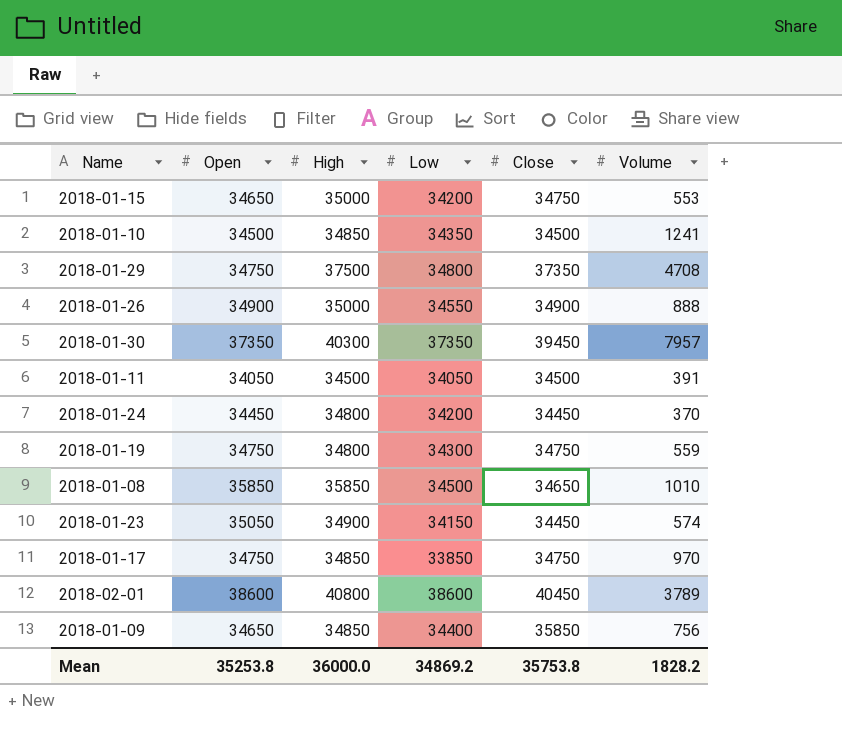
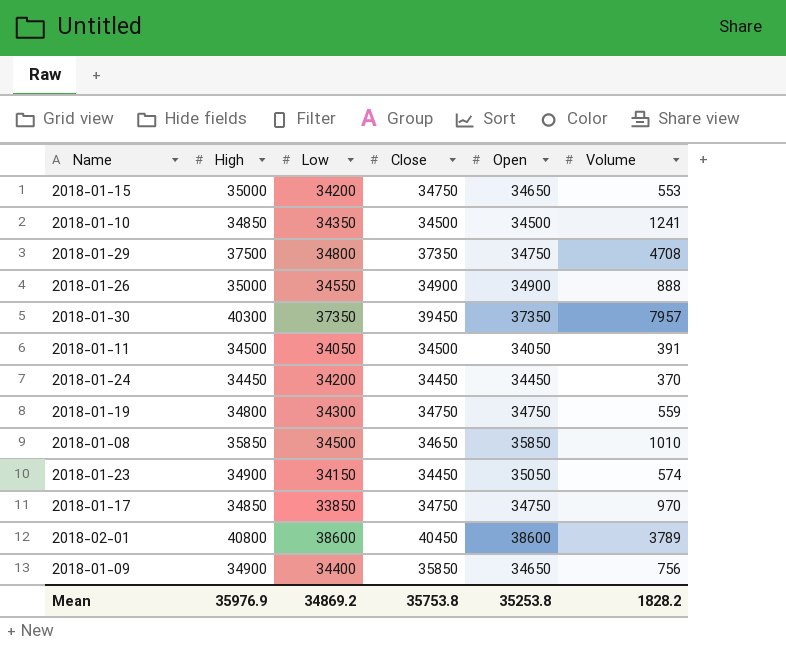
column Open | position: 2 -> 5
2018-01-24 | High: 34800 -> 34450
2018-01-09 | High: 34850 -> 34900
Mean | High: 36000.0 -> 35976.9

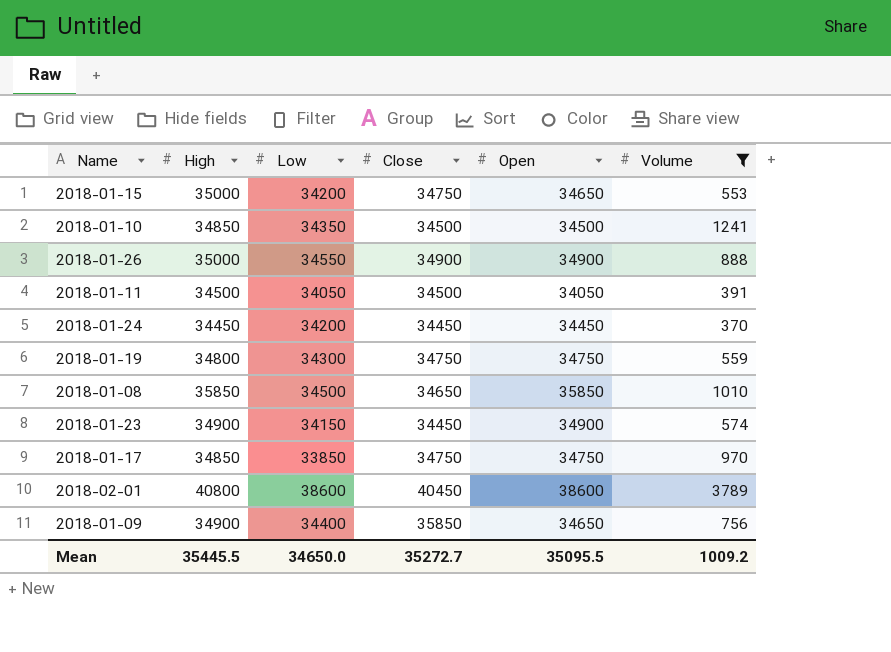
filter: none -> Volume <= 3789
2018-01-23 | Open: 35050 -> 34900
Mean | High: 35976.9 -> 35445.5
Mean | Low: 34869.2 -> 34650.0
Mean | Close: 35753.8 -> 35272.7
Mean | Open: 35253.8 -> 35095.5
Mean | Volume: 1828.2 -> 1009.2

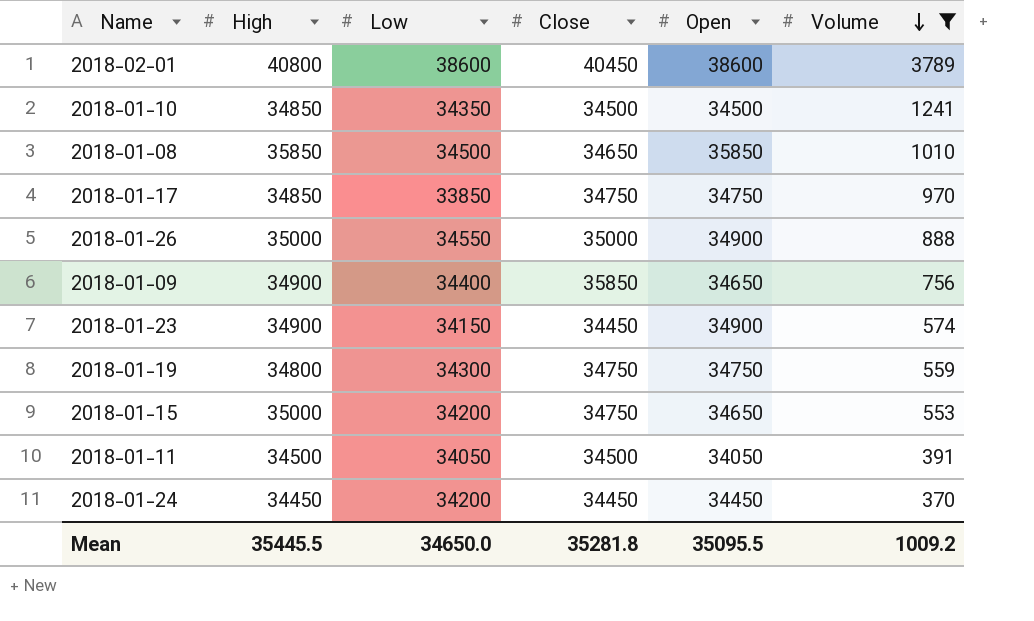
row order: none -> Volume descending
2018-01-26 | Close: 34900 -> 35000
Mean | Close: 35272.7 -> 35281.8

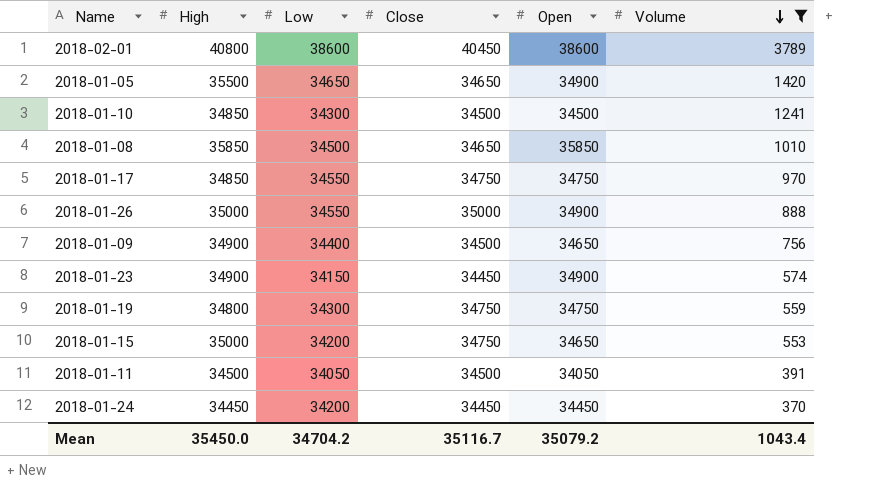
row 2018-01-05: none -> 35500 | 34650 | 34650 | 34900 | 1420
2018-01-10 | Low: 34350 -> 34300
2018-01-17 | Low: 33850 -> 34550
2018-01-09 | Close: 35850 -> 34500
Mean | High: 35445.5 -> 35450.0
Mean | Low: 34650.0 -> 34704.2
Mean | Close: 35281.8 -> 35116.7
Mean | Open: 35095.5 -> 35079.2
Mean | Volume: 1009.2 -> 1043.4

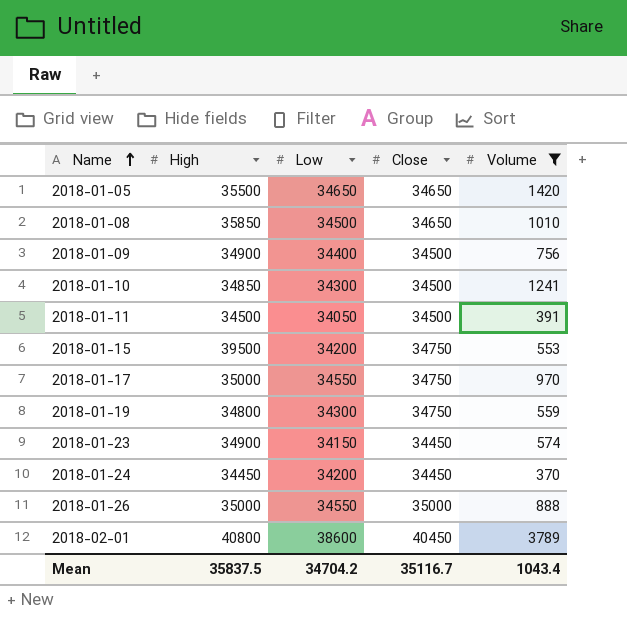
row order: Volume descending -> Name ascending
column Open | position: 5 -> none
2018-01-15 | High: 35000 -> 39500
2018-01-17 | High: 34850 -> 35000
Mean | High: 35450.0 -> 35837.5

